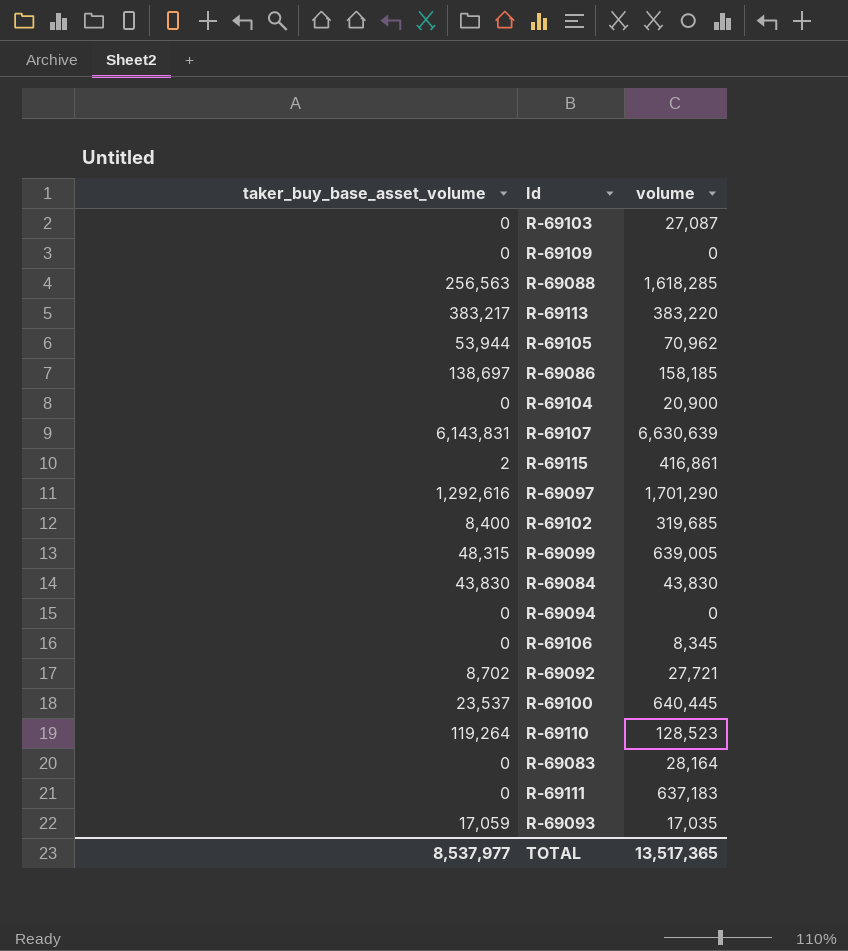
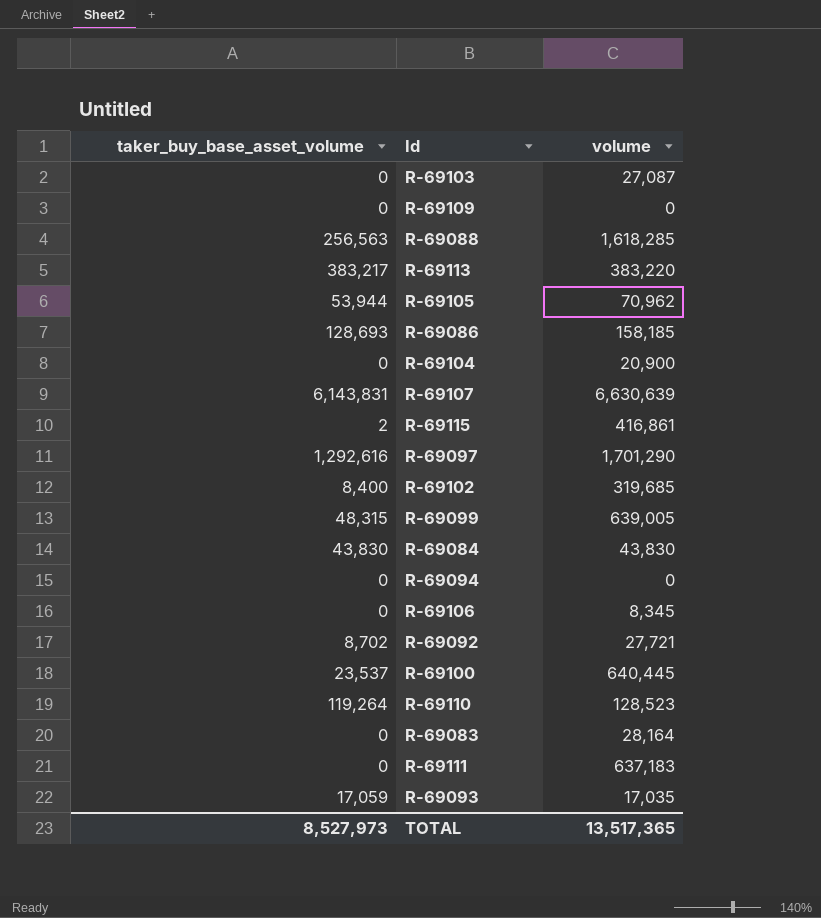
R-69086 | taker_buy_base_asset_volume: 138,697 -> 128,693
TOTAL | taker_buy_base_asset_volume: 8,537,977 -> 8,527,973

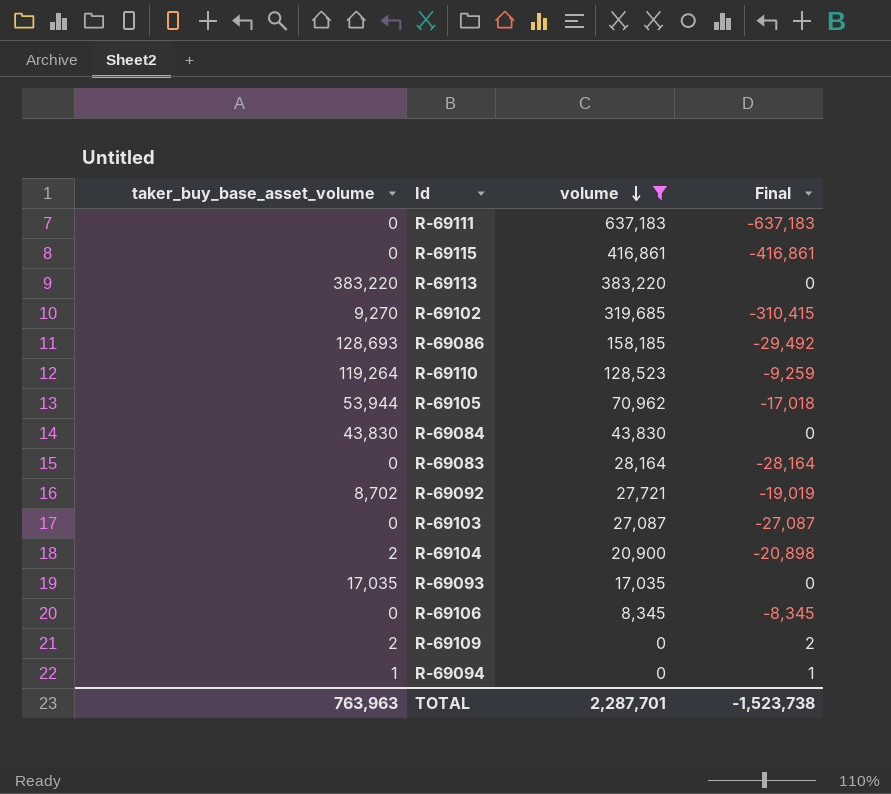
filter: none -> volume <= 637,183
row order: none -> volume descending
column Final | formula: none -> [taker_buy_base_asset_volume] - [volume]
R-69115 | taker_buy_base_asset_volume: 2 -> 0
R-69113 | taker_buy_base_asset_volume: 383,217 -> 383,220
R-69102 | taker_buy_base_asset_volume: 8,400 -> 9,270
R-69104 | taker_buy_base_asset_volume: 0 -> 2
R-69093 | taker_buy_base_asset_volume: 17,059 -> 17,035
R-69109 | taker_buy_base_asset_volume: 0 -> 2
R-69094 | taker_buy_base_asset_volume: 0 -> 1
TOTAL | taker_buy_base_asset_volume: 8,527,973 -> 763,963
TOTAL | volume: 13,517,365 -> 2,287,701

